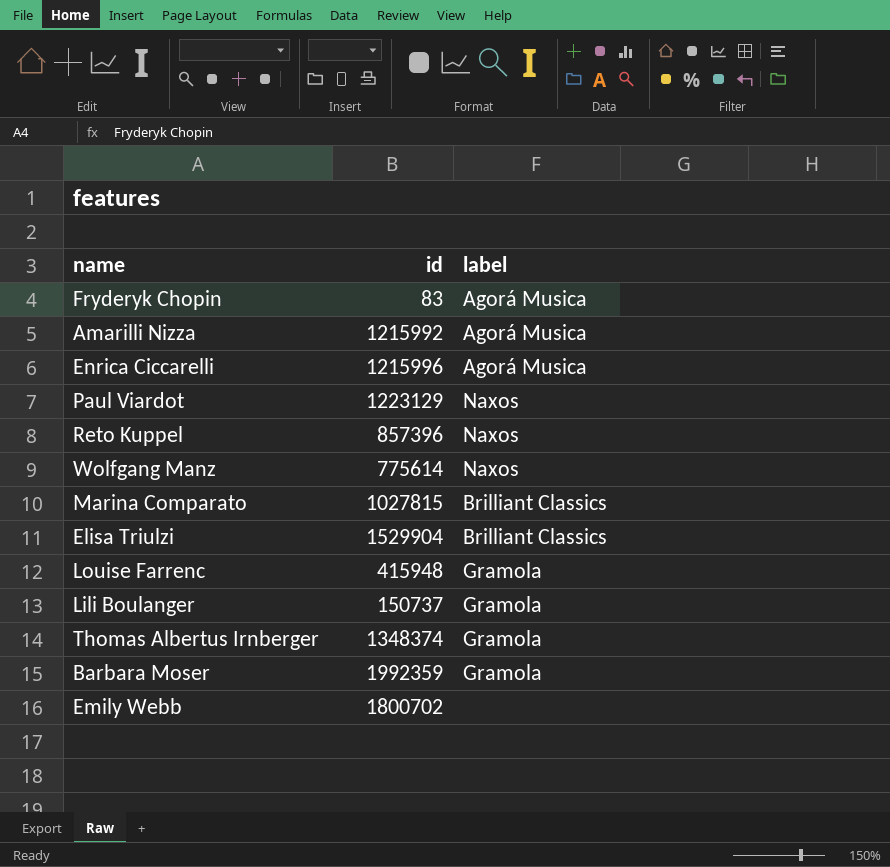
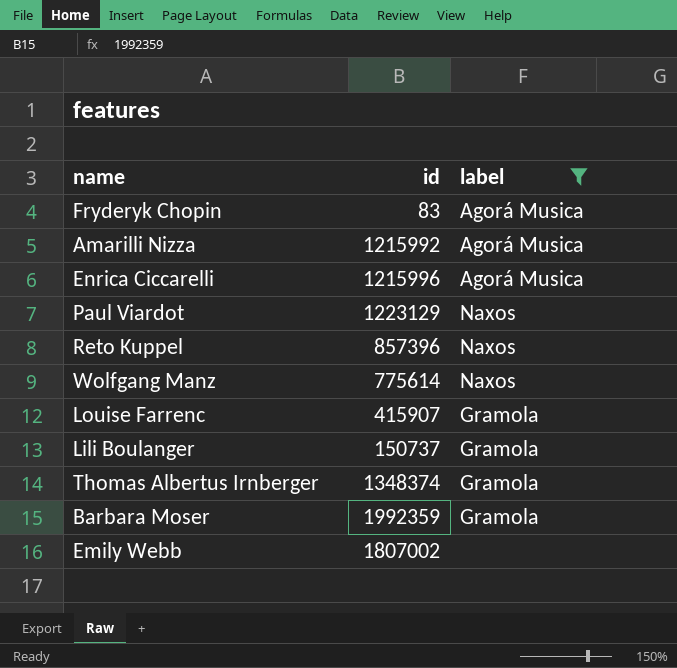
filter: none -> label != Brilliant Classics
Louise Farrenc | id: 415948 -> 415907
Emily Webb | id: 1800702 -> 1807002

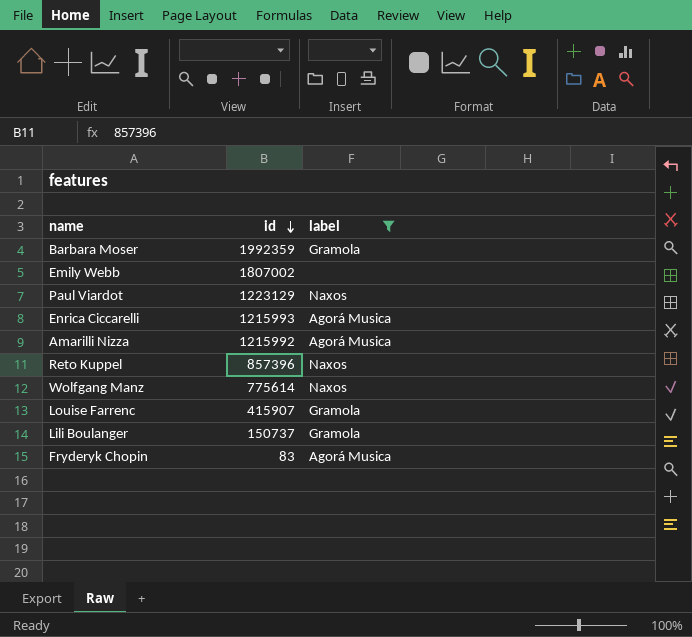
row order: none -> id descending
row Thomas Albertus Irnberger: 1348374 | Gramola -> none
Enrica Ciccarelli | id: 1215996 -> 1215993

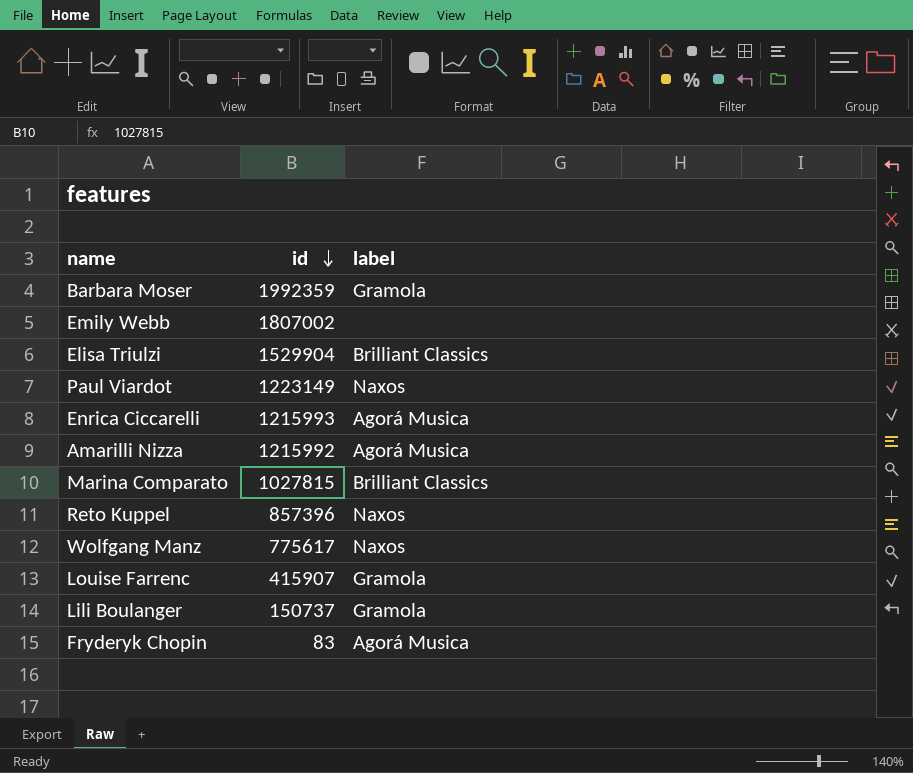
filter: label != Brilliant Classics -> none
Paul Viardot | id: 1223129 -> 1223149
Wolfgang Manz | id: 775614 -> 775617

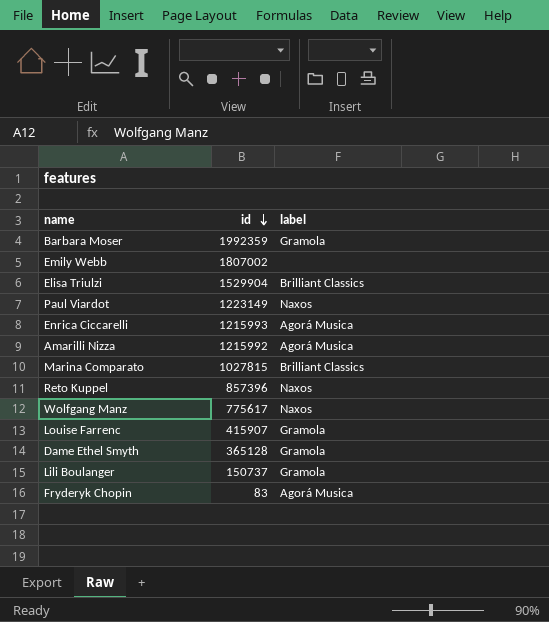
row Dame Ethel Smyth: none -> 365128 | Gramola

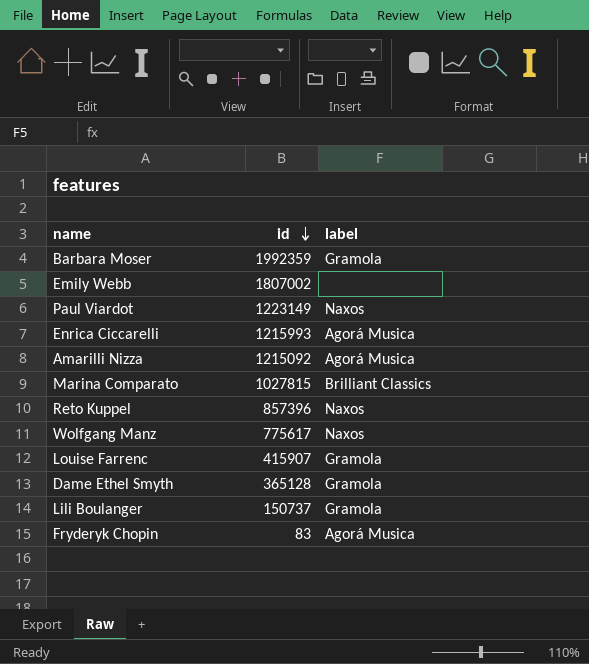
row Elisa Triulzi: 1529904 | Brilliant Classics -> none
Amarilli Nizza | id: 1215992 -> 1215092

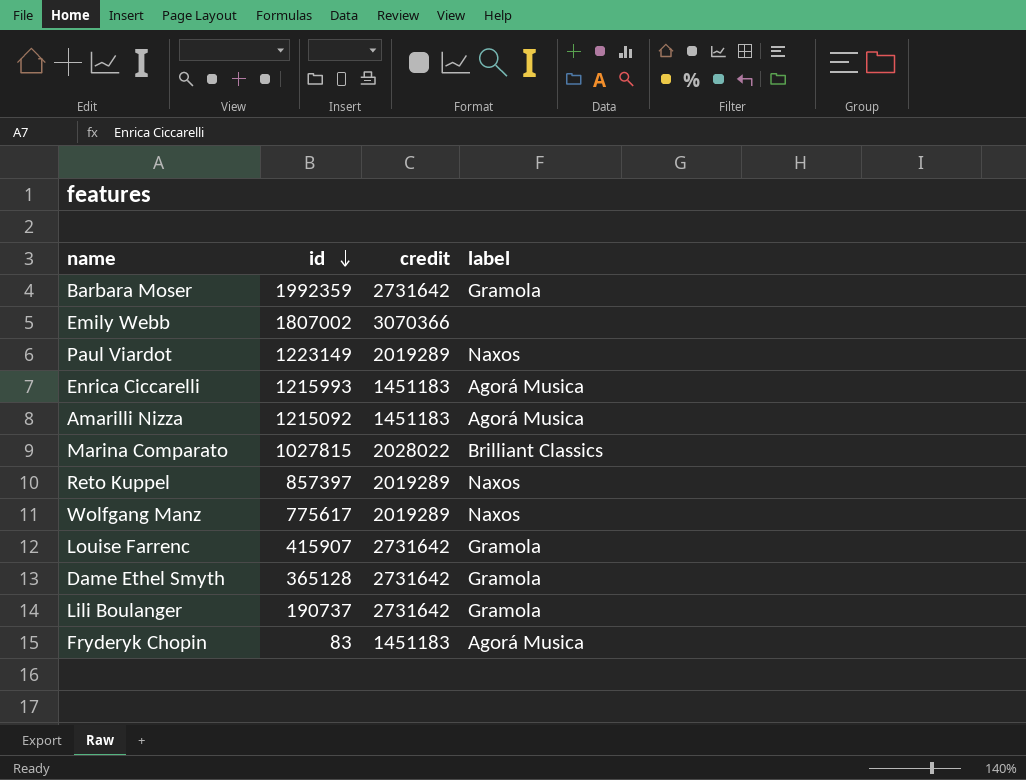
column credit | position: none -> 3
Reto Kuppel | id: 857396 -> 857397
Lili Boulanger | id: 150737 -> 190737

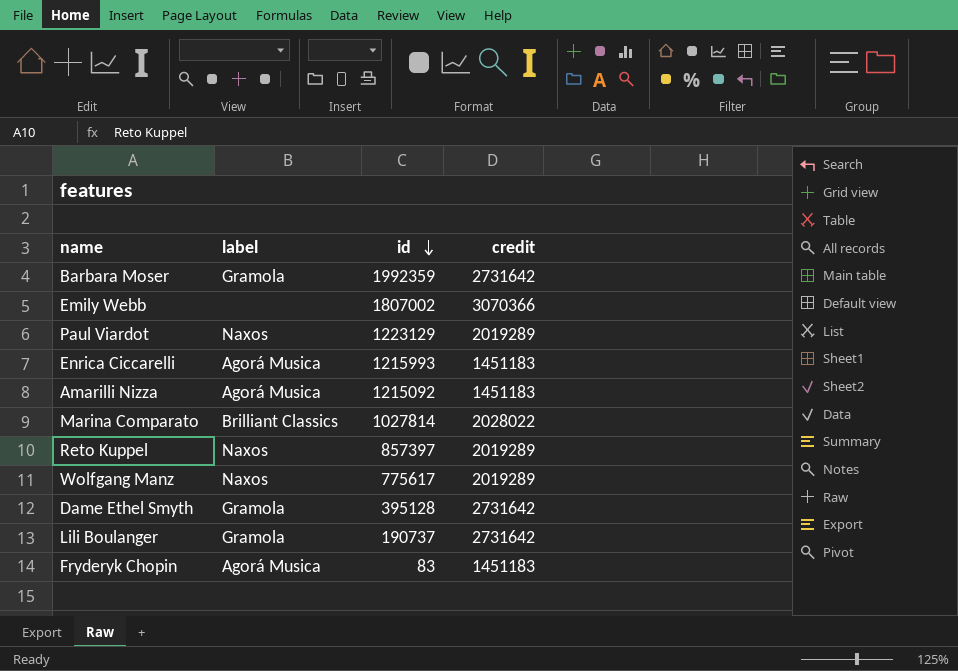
column label | position: 4 -> 2
row Louise Farrenc: 415907 | 2731642 | Gramola -> none
Paul Viardot | id: 1223149 -> 1223129
Marina Comparato | id: 1027815 -> 1027814
Dame Ethel Smyth | id: 365128 -> 395128

